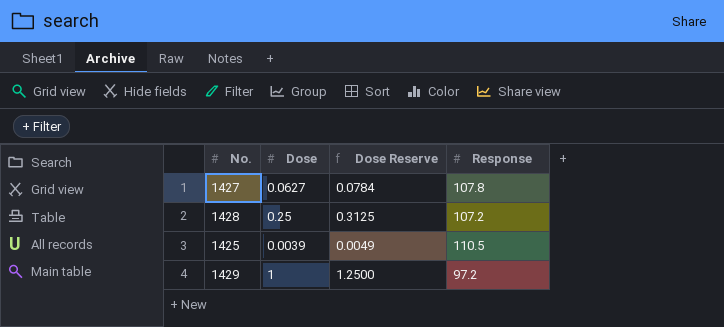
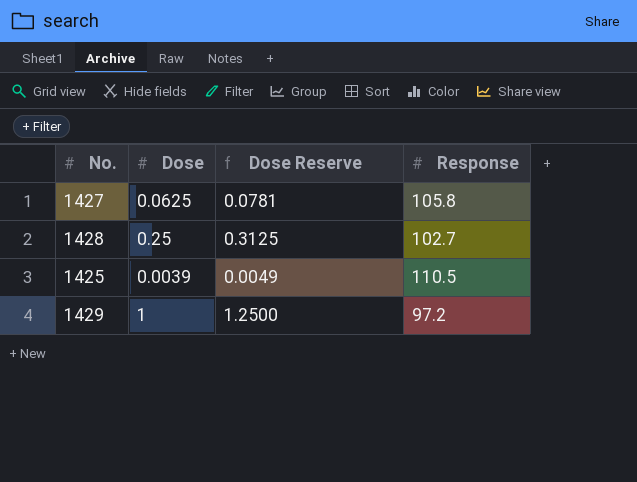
1427 | Dose: 0.0627 -> 0.0625
1427 | Dose Reserve: 0.0784 -> 0.0781
1427 | Response: 107.8 -> 105.8
1428 | Response: 107.2 -> 102.7

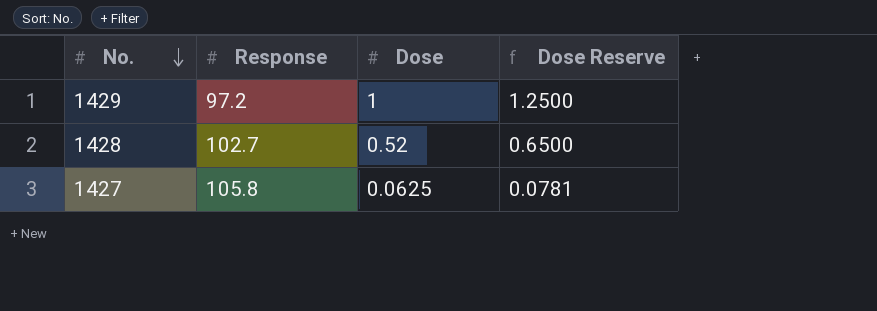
row order: none -> No. descending
column Response | position: 4 -> 2
row 1425: 0.0039 | 0.0049 | 110.5 -> none
1428 | Dose: 0.25 -> 0.52
1428 | Dose Reserve: 0.3125 -> 0.6500

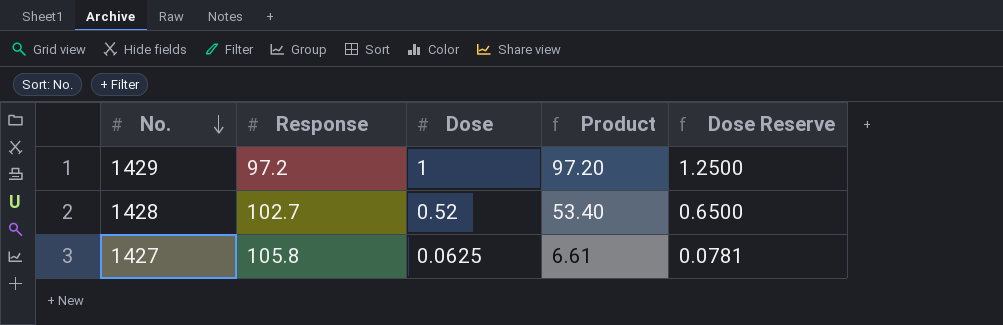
column Product | formula: none -> [Response] * [Dose]

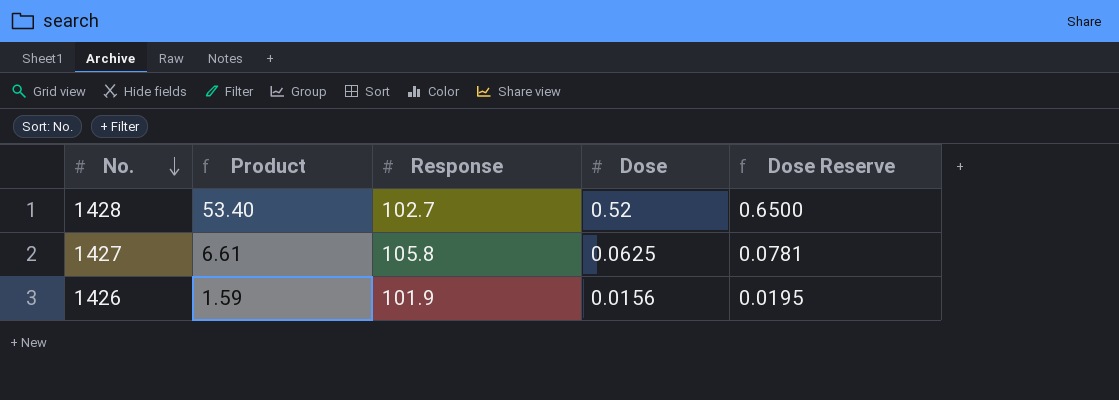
column Product | position: 4 -> 2
row 1429: 97.2 | 1 | 97.20 | 1.2500 -> none
row 1426: none -> 1.59 | 101.9 | 0.0156 | 0.0195

